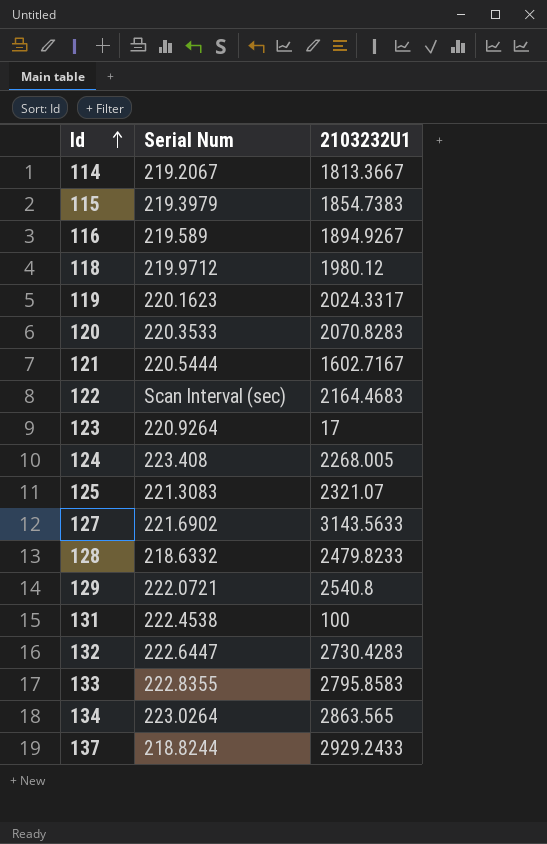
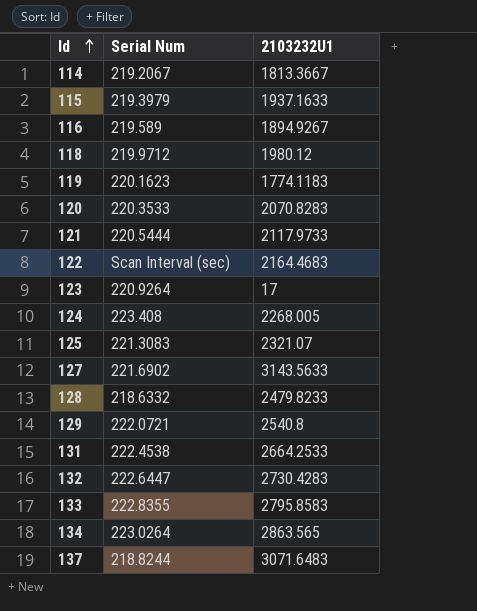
115 | 2103232U1: 1854.7383 -> 1937.1633
119 | 2103232U1: 2024.3317 -> 1774.1183
121 | 2103232U1: 1602.7167 -> 2117.9733
131 | 2103232U1: 100 -> 2664.2533
137 | 2103232U1: 2929.2433 -> 3071.6483

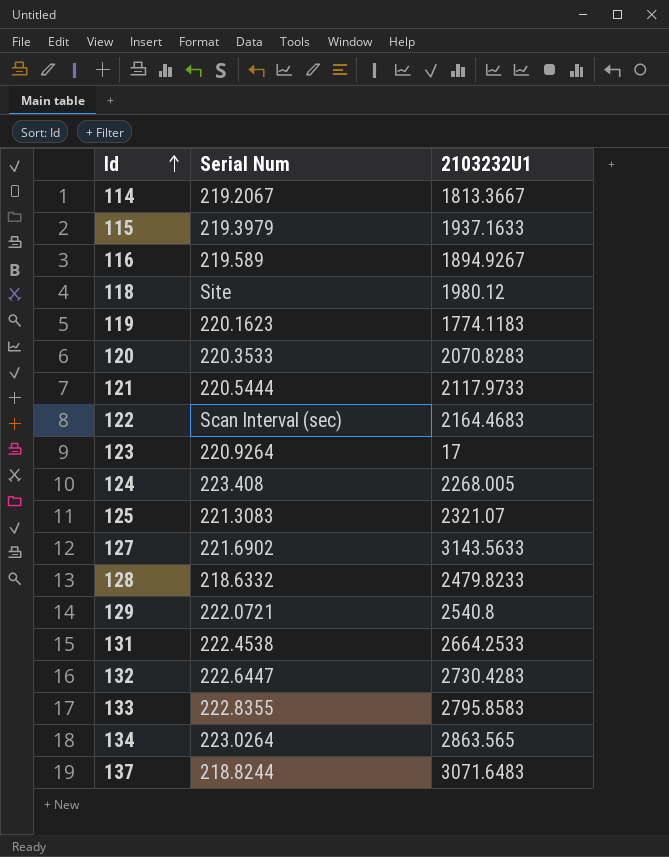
118 | Serial Num: 219.9712 -> Site

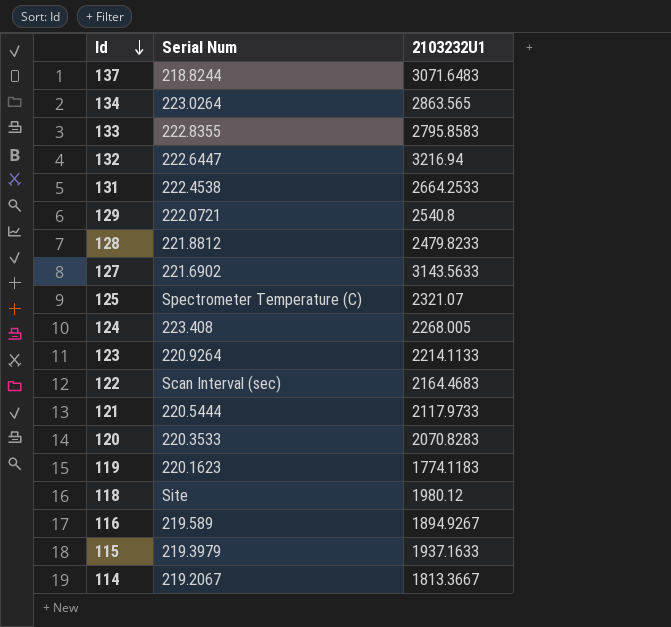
row order: Id ascending -> Id descending
132 | 2103232U1: 2730.4283 -> 3216.94
128 | Serial Num: 218.6332 -> 221.8812
125 | Serial Num: 221.3083 -> Spectrometer Temperature (C)
123 | 2103232U1: 17 -> 2214.1133

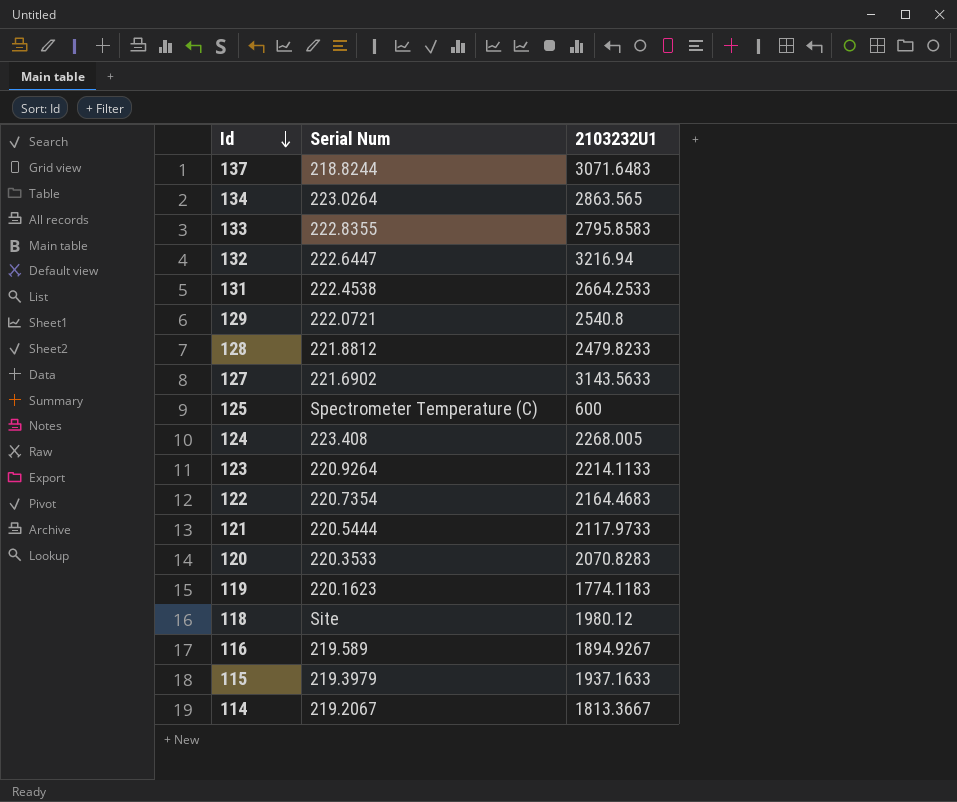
125 | 2103232U1: 2321.07 -> 600
122 | Serial Num: Scan Interval (sec) -> 220.7354

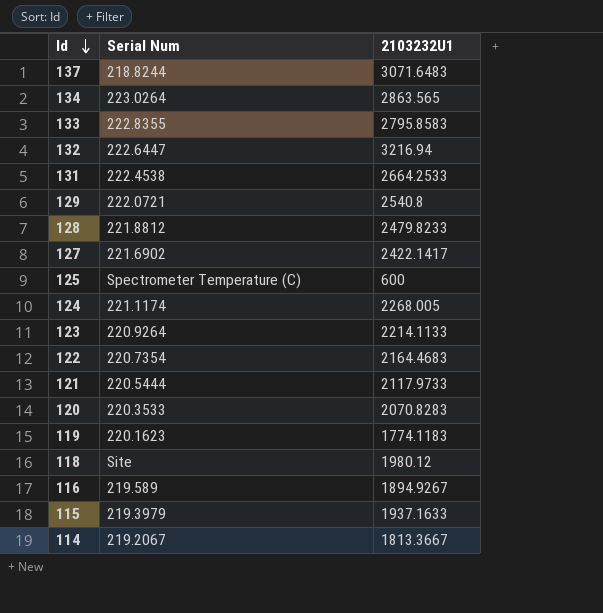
127 | 2103232U1: 3143.5633 -> 2422.1417
124 | Serial Num: 223.408 -> 221.1174

